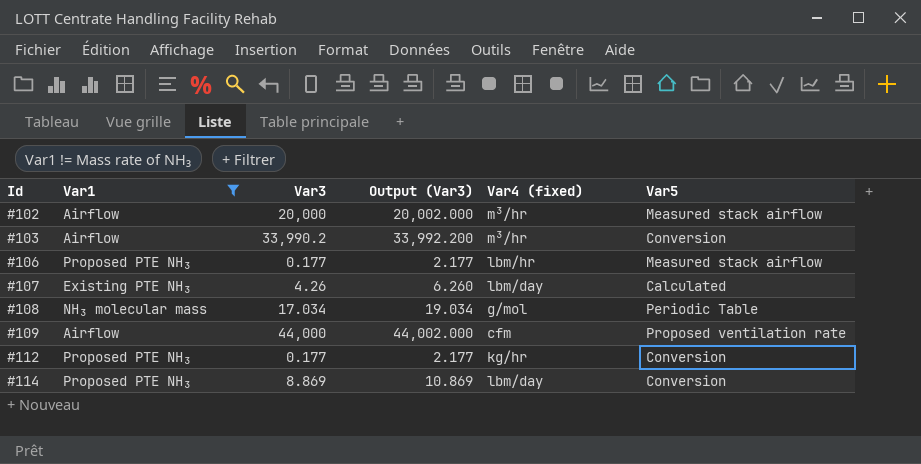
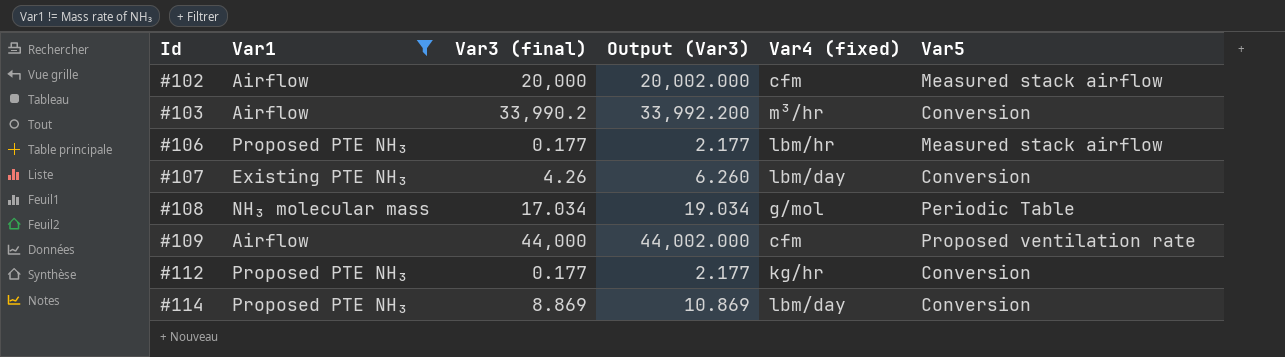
column name: Var3 -> Var3 (final)
#102 | Var4 (fixed): m³/hr -> cfm
#107 | Var5: Calculated -> Conversion

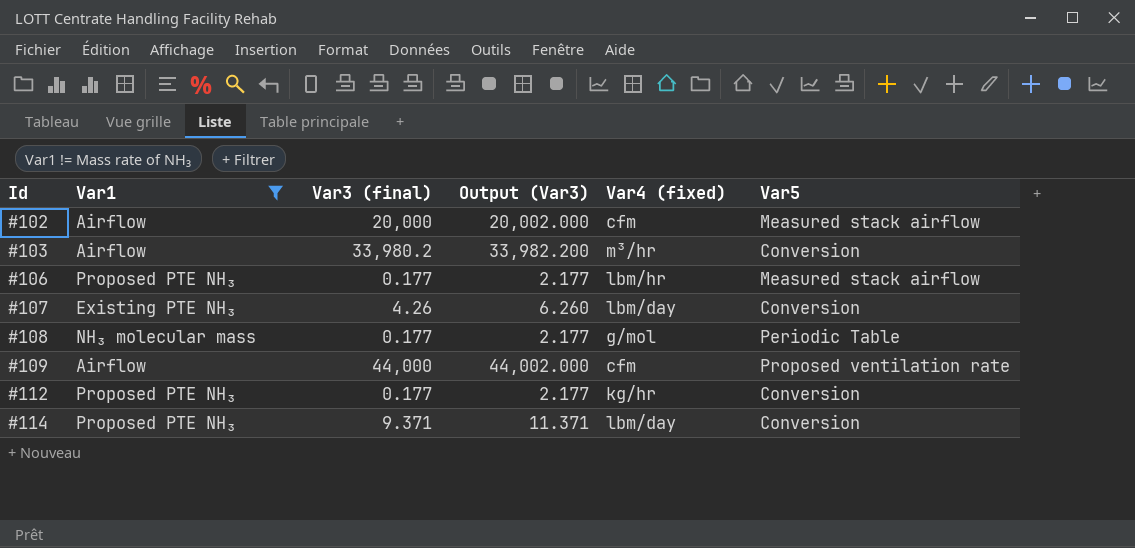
#103 | Var3 (final): 33,990.2 -> 33,980.2
#103 | Output (Var3): 33,992.200 -> 33,982.200
#108 | Var3 (final): 17.034 -> 0.177
#108 | Output (Var3): 19.034 -> 2.177
#114 | Var3 (final): 8.869 -> 9.371
#114 | Output (Var3): 10.869 -> 11.371

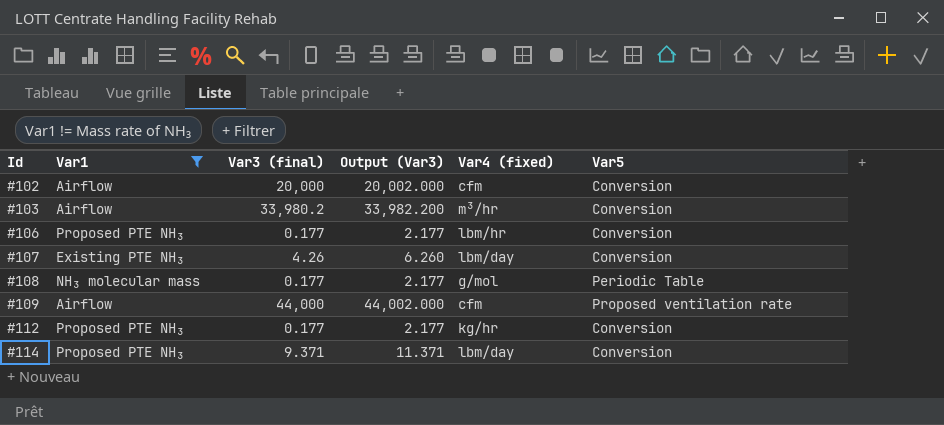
#102 | Var5: Measured stack airflow -> Conversion
#106 | Var5: Measured stack airflow -> Conversion

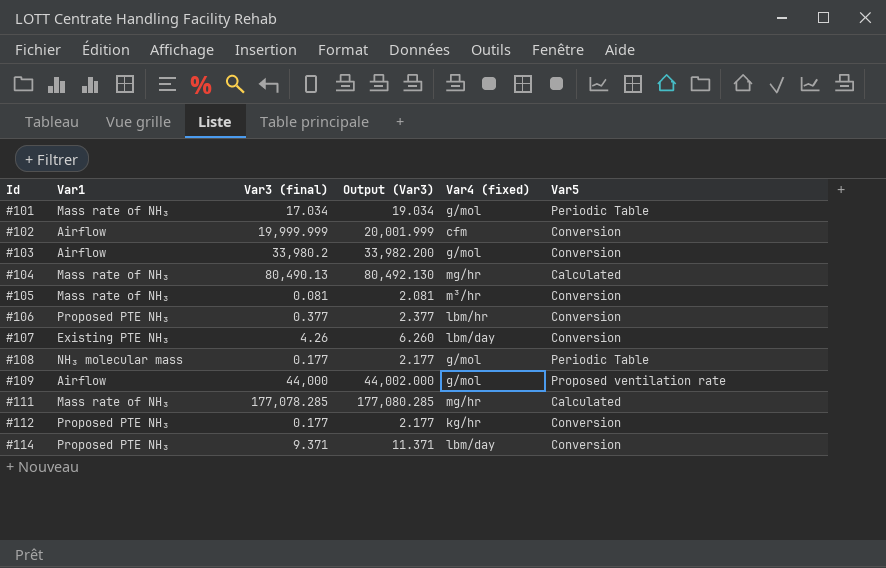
filter: Var1 != Mass rate of NH₃ -> none
#102 | Var3 (final): 20,000 -> 19,999.999
#102 | Output (Var3): 20,002.000 -> 20,001.999
#103 | Var4 (fixed): m³/hr -> g/mol
#106 | Var3 (final): 0.177 -> 0.377
#106 | Output (Var3): 2.177 -> 2.377
#109 | Var4 (fixed): cfm -> g/mol

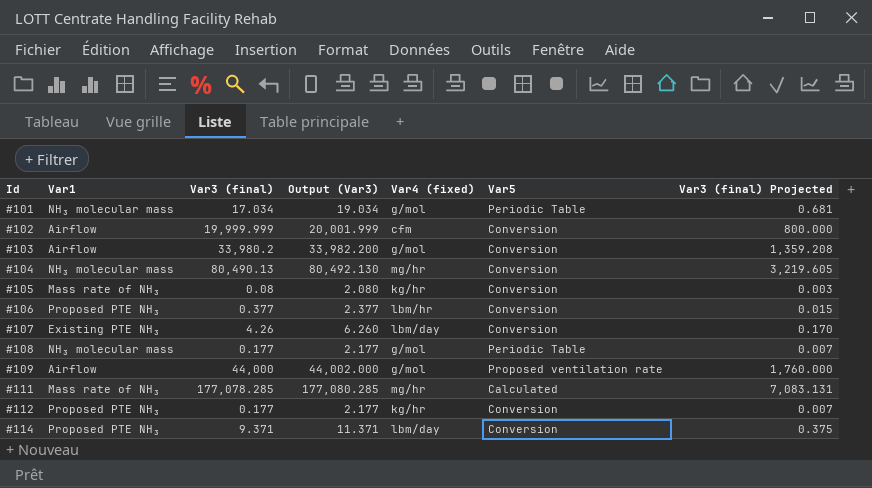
column Var3 (final) Projected | formula: none -> [Var3 (final)] * 0.04
#101 | Var1: Mass rate of NH₃ -> NH₃ molecular mass
#104 | Var1: Mass rate of NH₃ -> NH₃ molecular mass
#104 | Var5: Calculated -> Conversion
#105 | Var3 (final): 0.081 -> 0.08
#105 | Output (Var3): 2.081 -> 2.080
#105 | Var4 (fixed): m³/hr -> kg/hr

